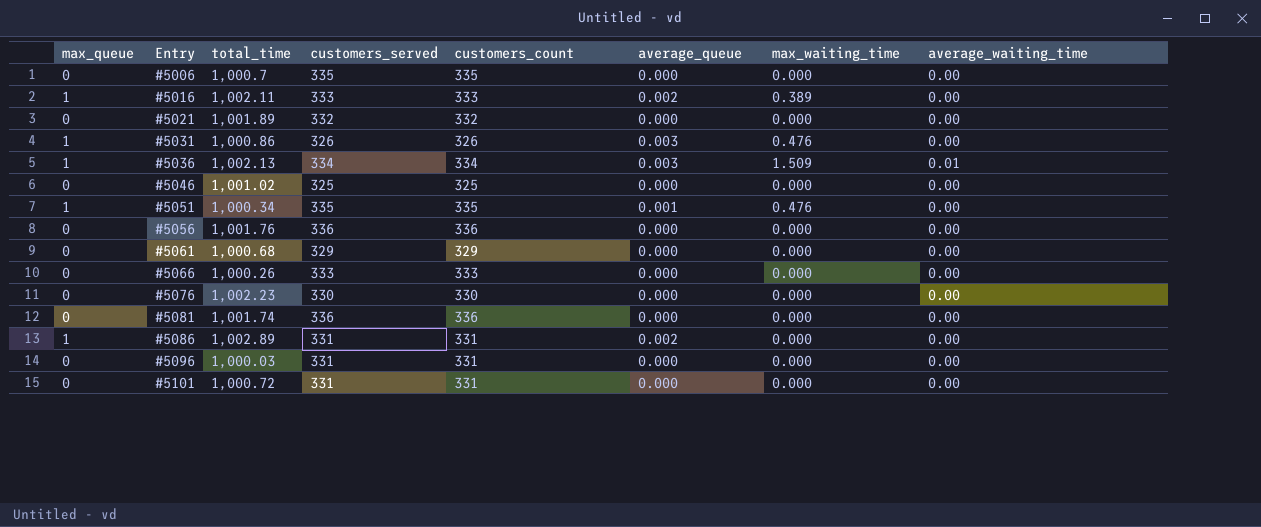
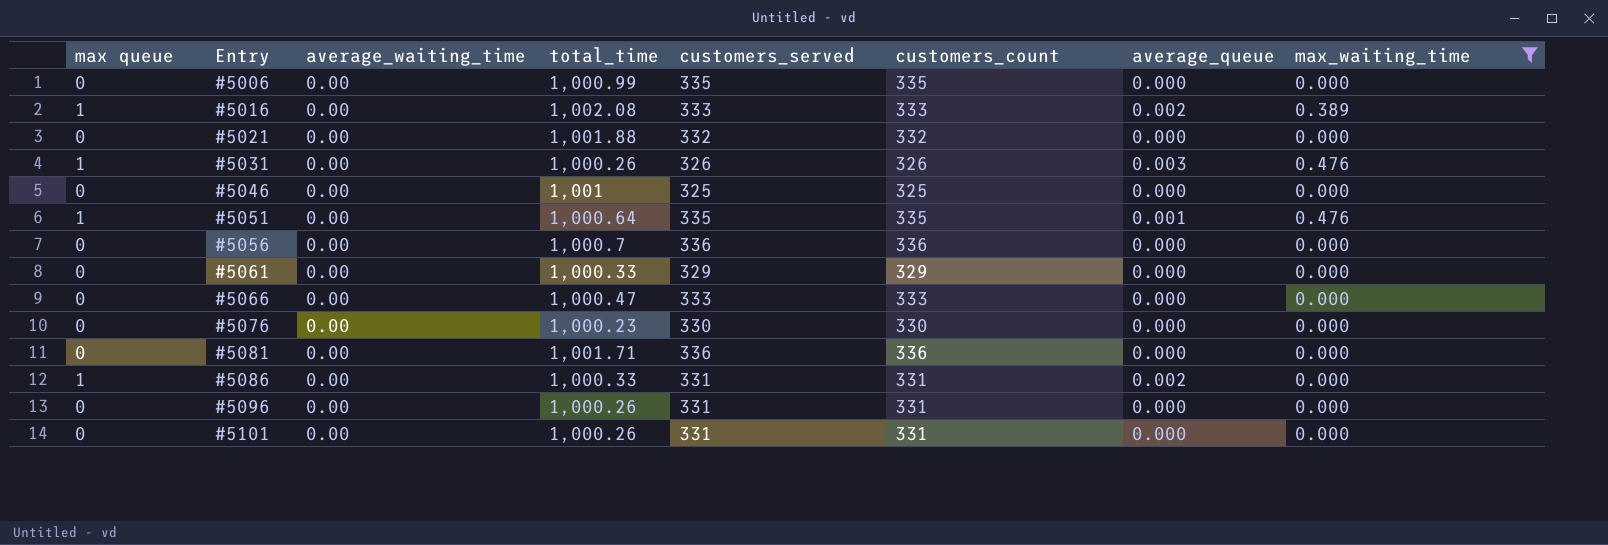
filter: none -> max_waiting_time != 1.509
column name: max_queue -> max queue
column average_waiting_time | position: 8 -> 3
#5006 | total_time: 1,000.7 -> 1,000.99
#5016 | total_time: 1,002.11 -> 1,002.08
#5021 | total_time: 1,001.89 -> 1,001.88
#5031 | total_time: 1,000.86 -> 1,000.26
#5046 | total_time: 1,001.02 -> 1,001
#5051 | total_time: 1,000.34 -> 1,000.64
#5056 | total_time: 1,001.76 -> 1,000.7
#5061 | total_time: 1,000.68 -> 1,000.33
#5066 | total_time: 1,000.26 -> 1,000.47
#5076 | total_time: 1,002.23 -> 1,000.23
#5081 | total_time: 1,001.74 -> 1,001.71
#5086 | total_time: 1,002.89 -> 1,000.33
#5096 | total_time: 1,000.03 -> 1,000.26
#5101 | total_time: 1,000.72 -> 1,000.26

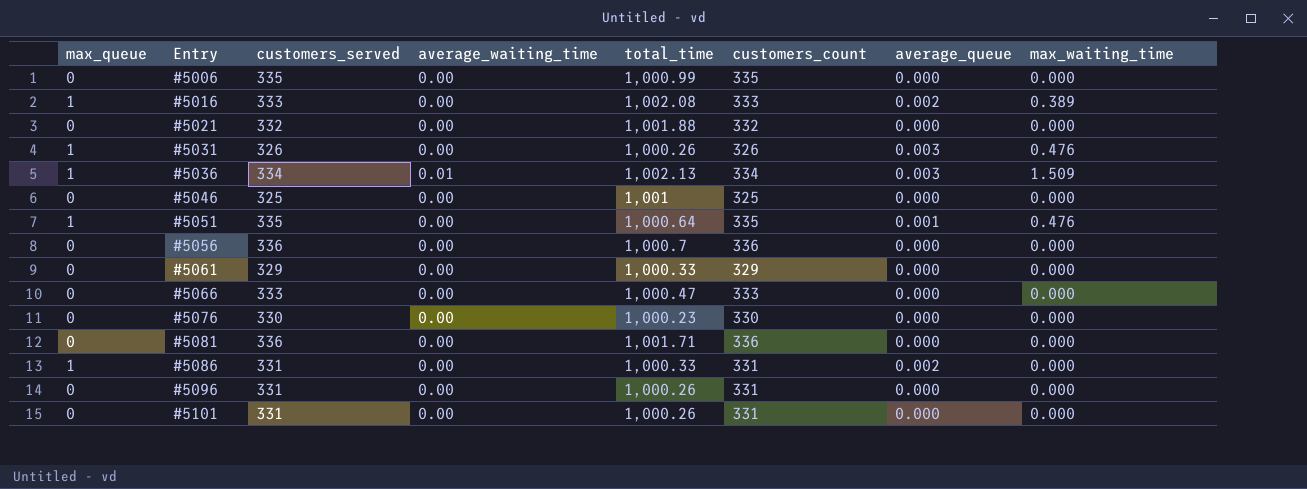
filter: max_waiting_time != 1.509 -> none
column name: max queue -> max_queue
column customers_served | position: 5 -> 3

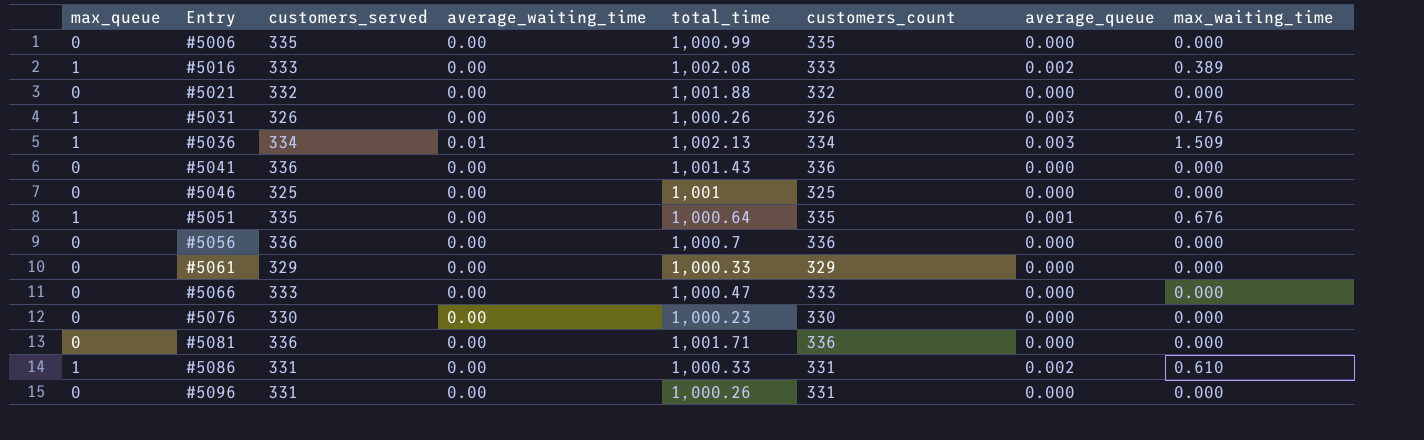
row #5101: 0 | 331 | 0.00 | 1,000.26 | 331 | 0.000 | 0.000 -> none
row #5041: none -> 0 | 336 | 0.00 | 1,001.43 | 336 | 0.000 | 0.000
#5051 | max_waiting_time: 0.476 -> 0.676
#5086 | max_waiting_time: 0.000 -> 0.610

